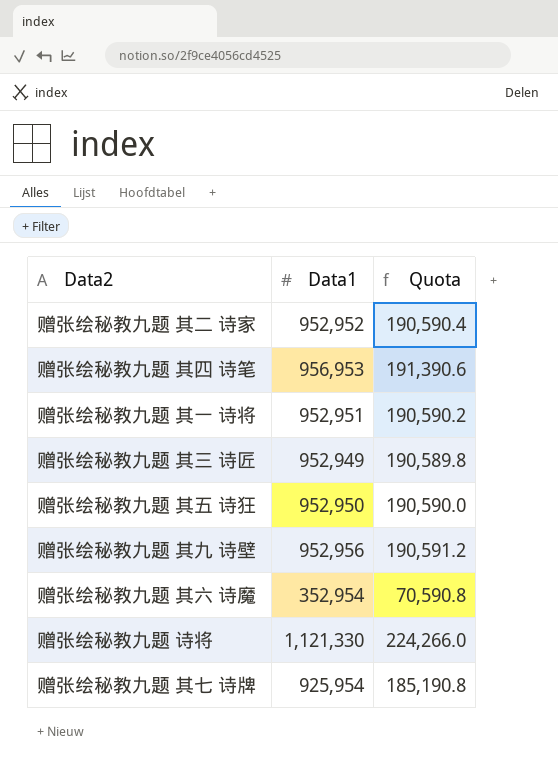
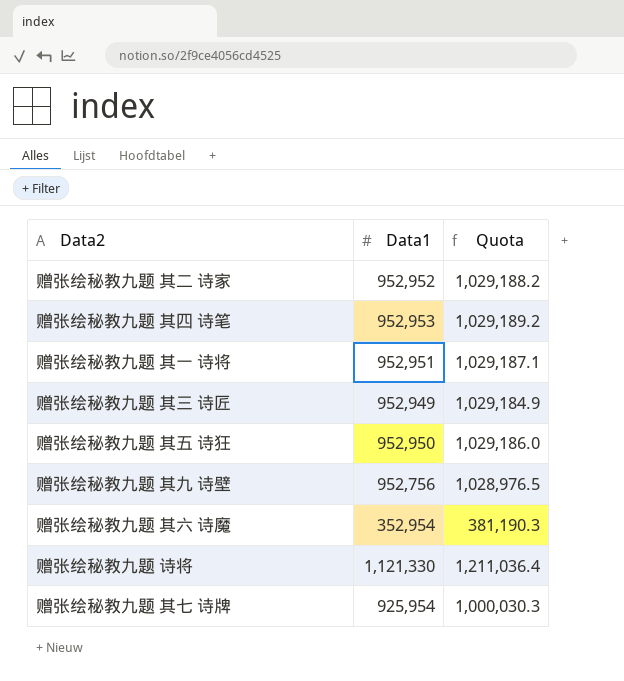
column Quota | formula: [Data1] * 0.2 -> [Data1] * 1.08
赠张绘秘教九题 其四 诗笔 | Data1: 956,953 -> 952,953
赠张绘秘教九题 其九 诗壁 | Data1: 952,956 -> 952,756

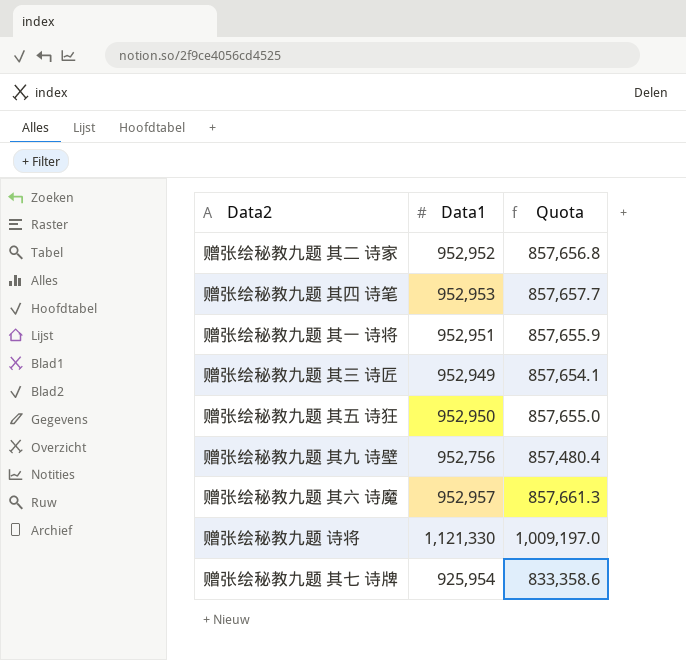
column Quota | formula: [Data1] * 1.08 -> [Data1] * 0.9
赠张绘秘教九题 其六 诗魔 | Data1: 352,954 -> 952,957

